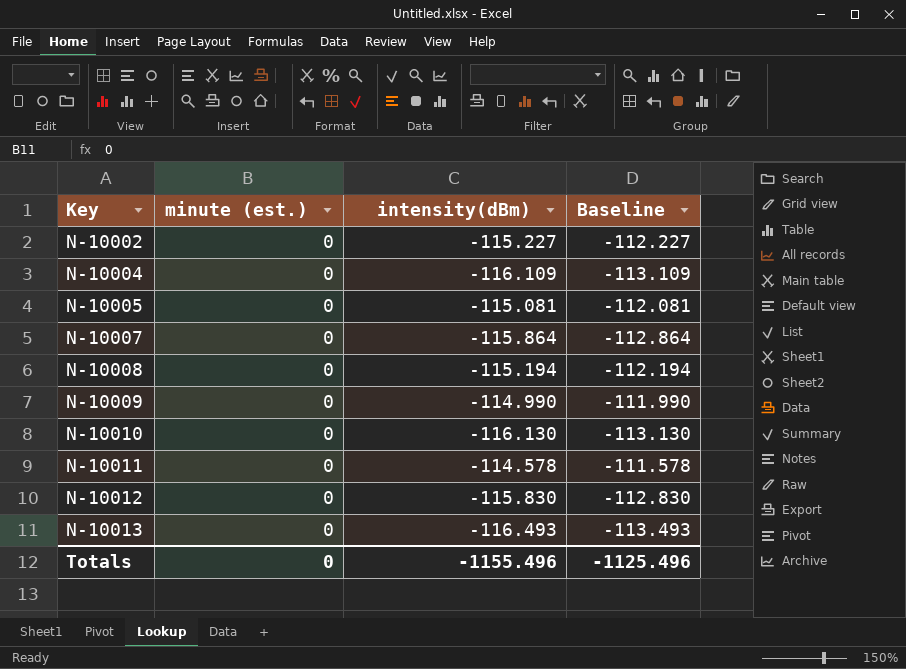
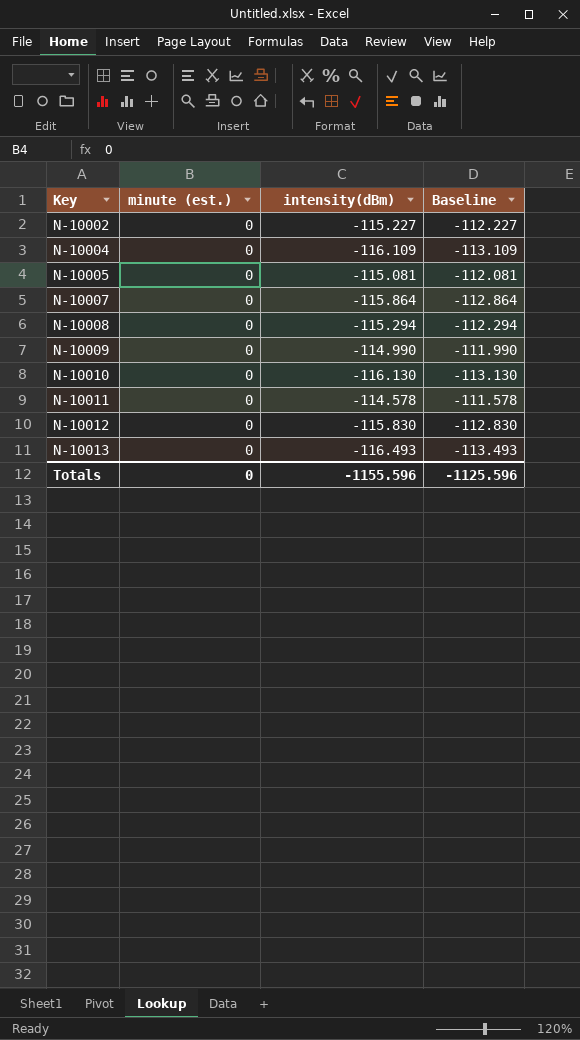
N-10008 | intensity(dBm): -115.194 -> -115.294
N-10008 | Baseline: -112.194 -> -112.294
Totals | intensity(dBm): -1155.496 -> -1155.596
Totals | Baseline: -1125.496 -> -1125.596

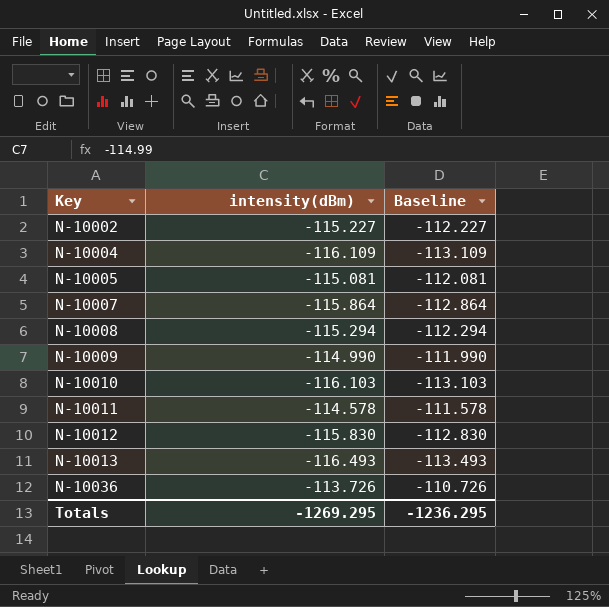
column minute (est.) | position: 2 -> none
N-10010 | intensity(dBm): -116.130 -> -116.103
N-10010 | Baseline: -113.130 -> -113.103
row N-10036: none -> -113.726 | -110.726
Totals | intensity(dBm): -1155.596 -> -1269.295
Totals | Baseline: -1125.596 -> -1236.295

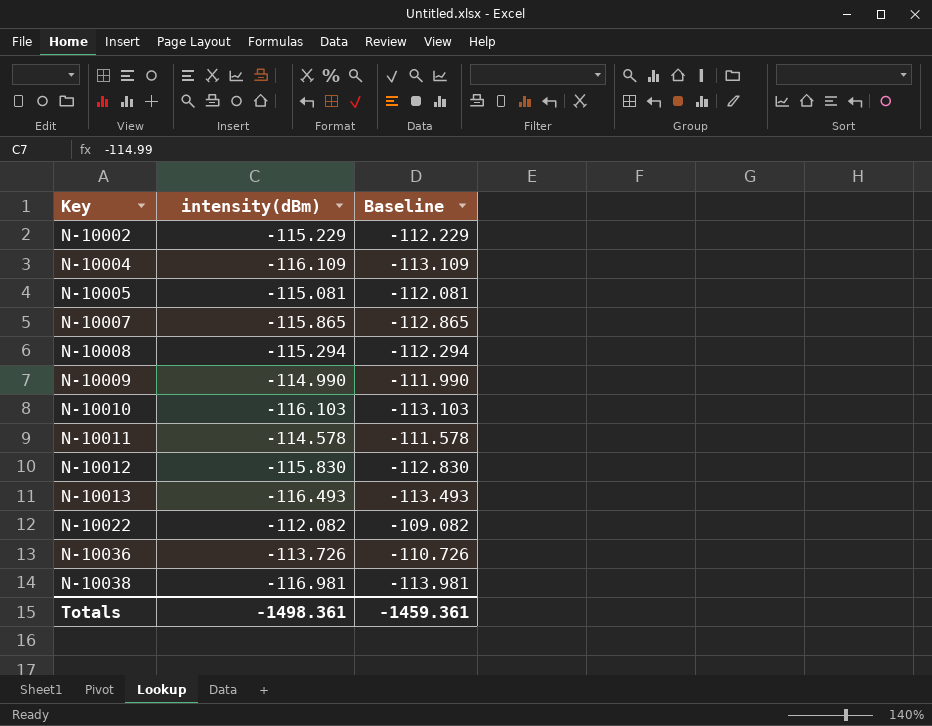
N-10002 | intensity(dBm): -115.227 -> -115.229
N-10002 | Baseline: -112.227 -> -112.229
N-10007 | intensity(dBm): -115.864 -> -115.865
N-10007 | Baseline: -112.864 -> -112.865
row N-10022: none -> -112.082 | -109.082
row N-10038: none -> -116.981 | -113.981
Totals | intensity(dBm): -1269.295 -> -1498.361
Totals | Baseline: -1236.295 -> -1459.361

